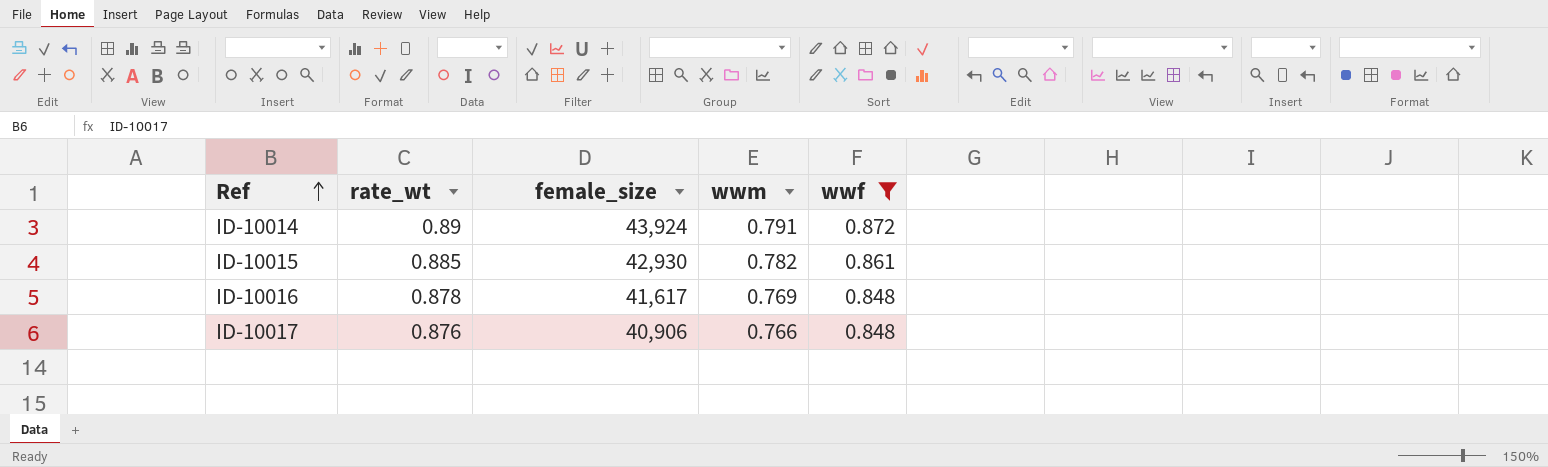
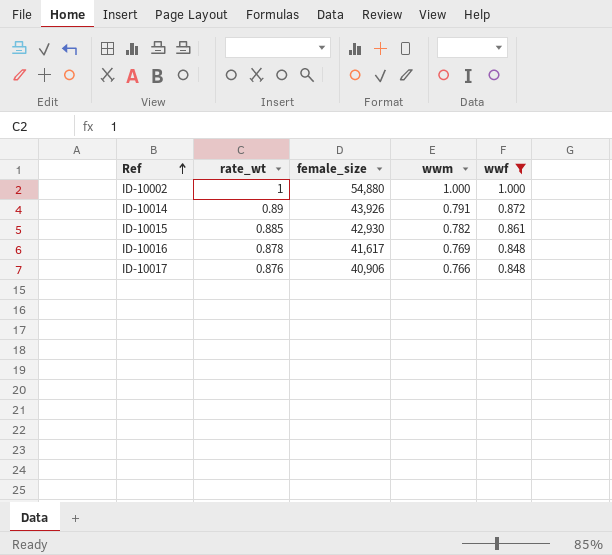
row ID-10002: none -> 1 | 54,880 | 1.000 | 1.000
ID-10014 | female_size: 43,924 -> 43,926

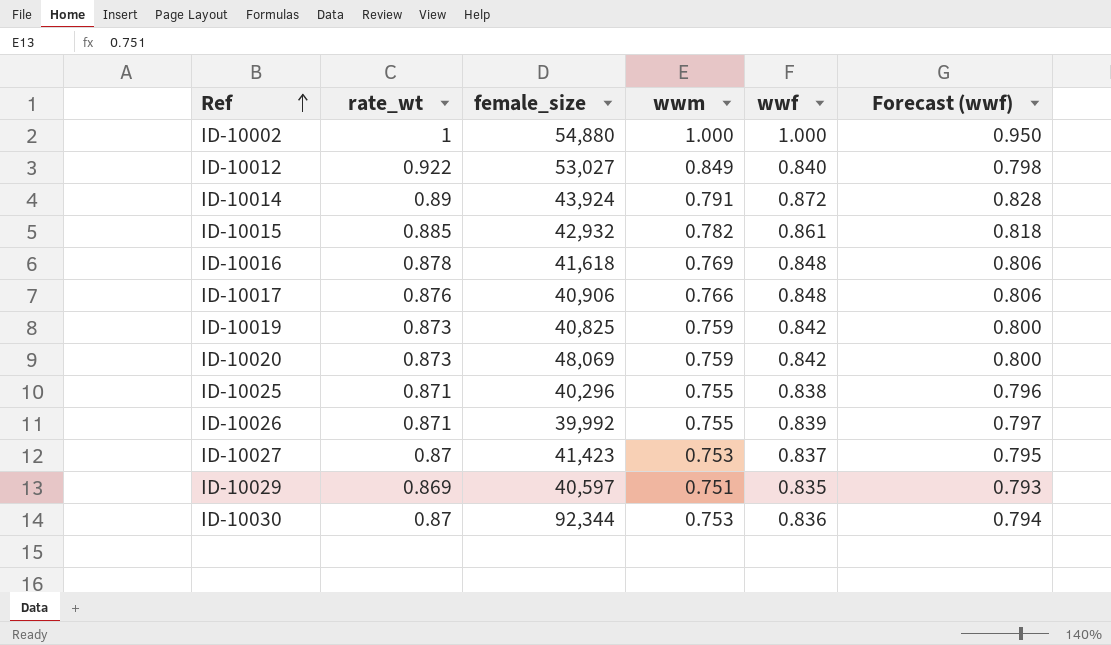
filter: wwf >= 0.848 -> none
column Forecast (wwf) | formula: none -> [wwf] * 0.95
ID-10014 | female_size: 43,926 -> 43,924
ID-10015 | female_size: 42,930 -> 42,932
ID-10016 | female_size: 41,617 -> 41,618

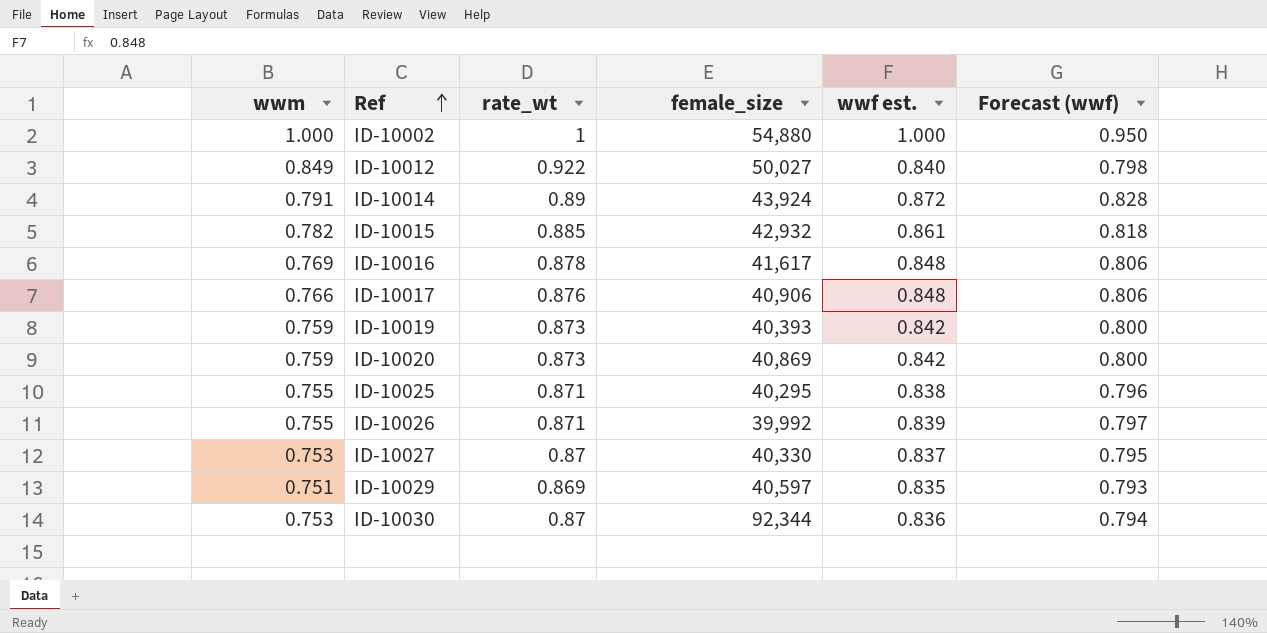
column wwm | position: 4 -> 1
column name: wwf -> wwf est.
ID-10012 | female_size: 53,027 -> 50,027
ID-10016 | female_size: 41,618 -> 41,617
ID-10019 | female_size: 40,825 -> 40,393
ID-10020 | female_size: 48,069 -> 40,869
ID-10025 | female_size: 40,296 -> 40,295
ID-10027 | female_size: 41,423 -> 40,330

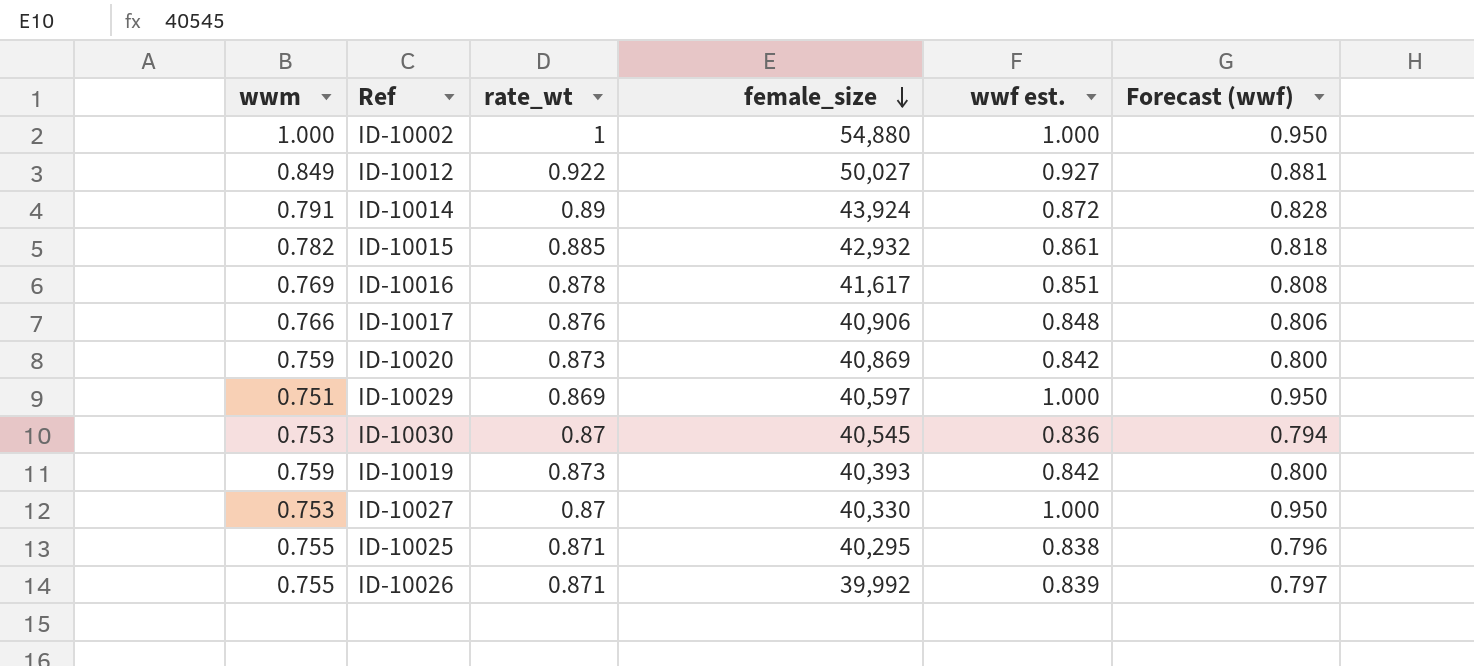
row order: Ref ascending -> female_size descending
ID-10012 | wwf est.: 0.840 -> 0.927
ID-10012 | Forecast (wwf): 0.798 -> 0.881
ID-10016 | wwf est.: 0.848 -> 0.851
ID-10016 | Forecast (wwf): 0.806 -> 0.808
ID-10029 | wwf est.: 0.835 -> 1.000
ID-10029 | Forecast (wwf): 0.793 -> 0.950
ID-10030 | female_size: 92,344 -> 40,545
ID-10027 | wwf est.: 0.837 -> 1.000
ID-10027 | Forecast (wwf): 0.795 -> 0.950

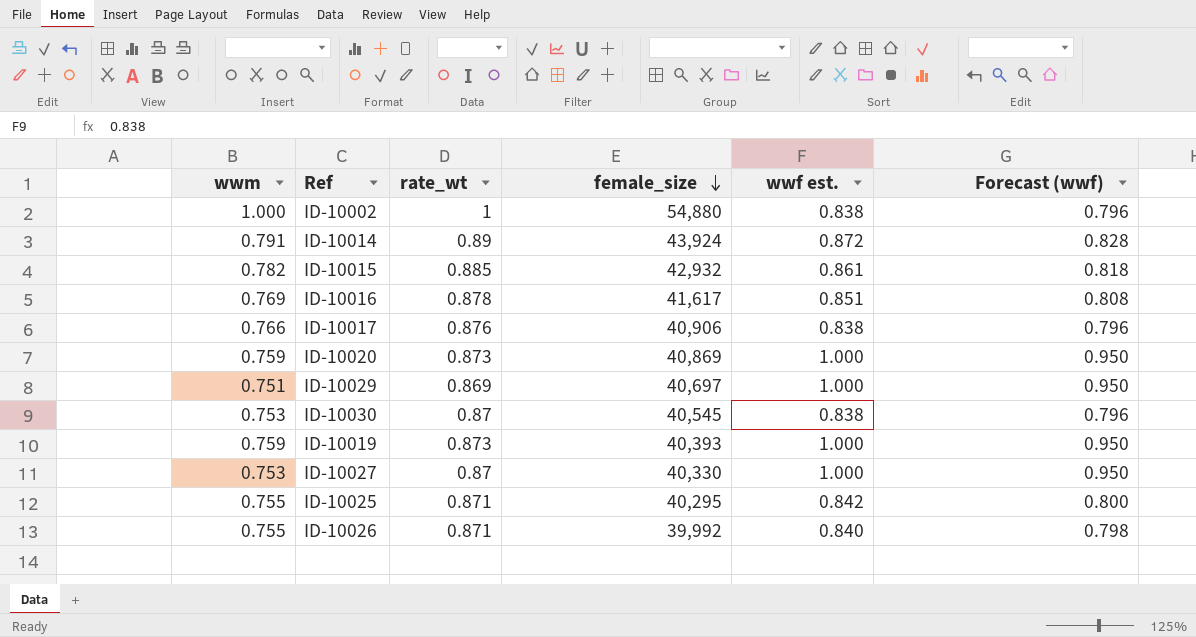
row ID-10012: 0.849 | 0.922 | 50,027 | 0.927 | 0.881 -> none
ID-10002 | wwf est.: 1.000 -> 0.838
ID-10002 | Forecast (wwf): 0.950 -> 0.796
ID-10017 | wwf est.: 0.848 -> 0.838
ID-10017 | Forecast (wwf): 0.806 -> 0.796
ID-10020 | wwf est.: 0.842 -> 1.000
ID-10020 | Forecast (wwf): 0.800 -> 0.950
ID-10029 | female_size: 40,597 -> 40,697
ID-10030 | wwf est.: 0.836 -> 0.838
ID-10030 | Forecast (wwf): 0.794 -> 0.796
ID-10019 | wwf est.: 0.842 -> 1.000
ID-10019 | Forecast (wwf): 0.800 -> 0.950
ID-10025 | wwf est.: 0.838 -> 0.842
ID-10025 | Forecast (wwf): 0.796 -> 0.800
ID-10026 | wwf est.: 0.839 -> 0.840
ID-10026 | Forecast (wwf): 0.797 -> 0.798

